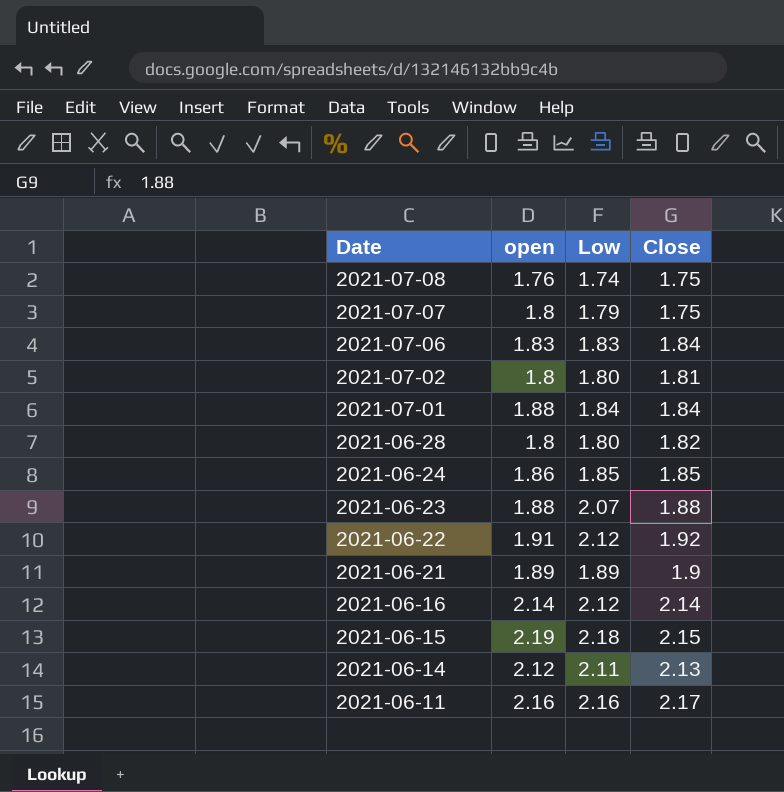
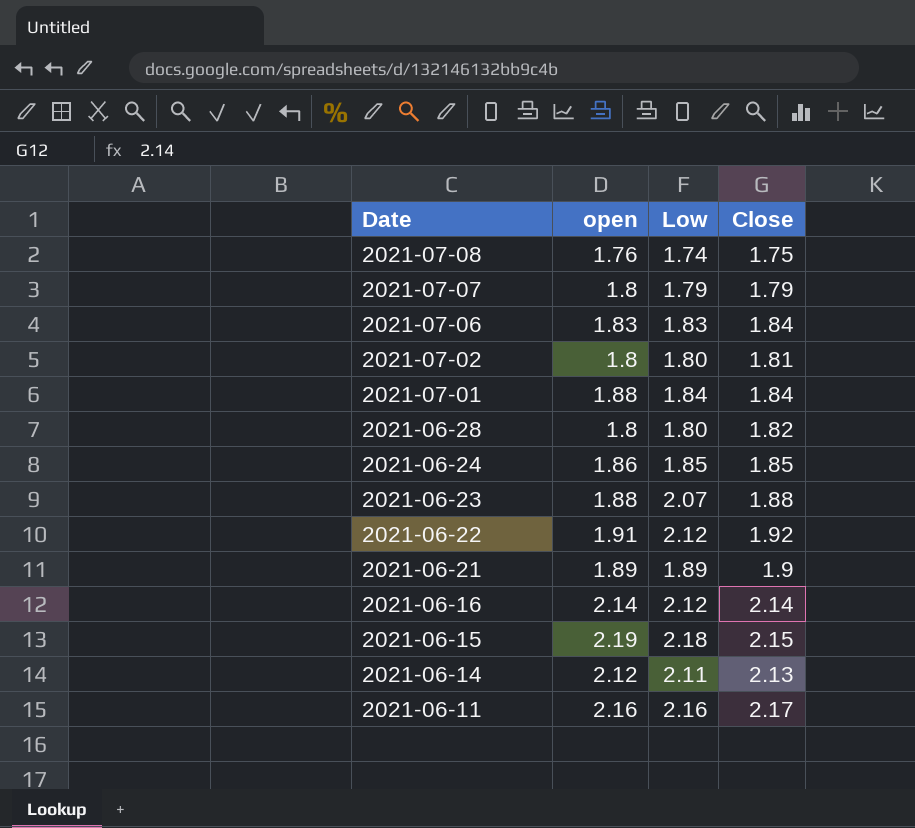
2021-07-07 | Close: 1.75 -> 1.79

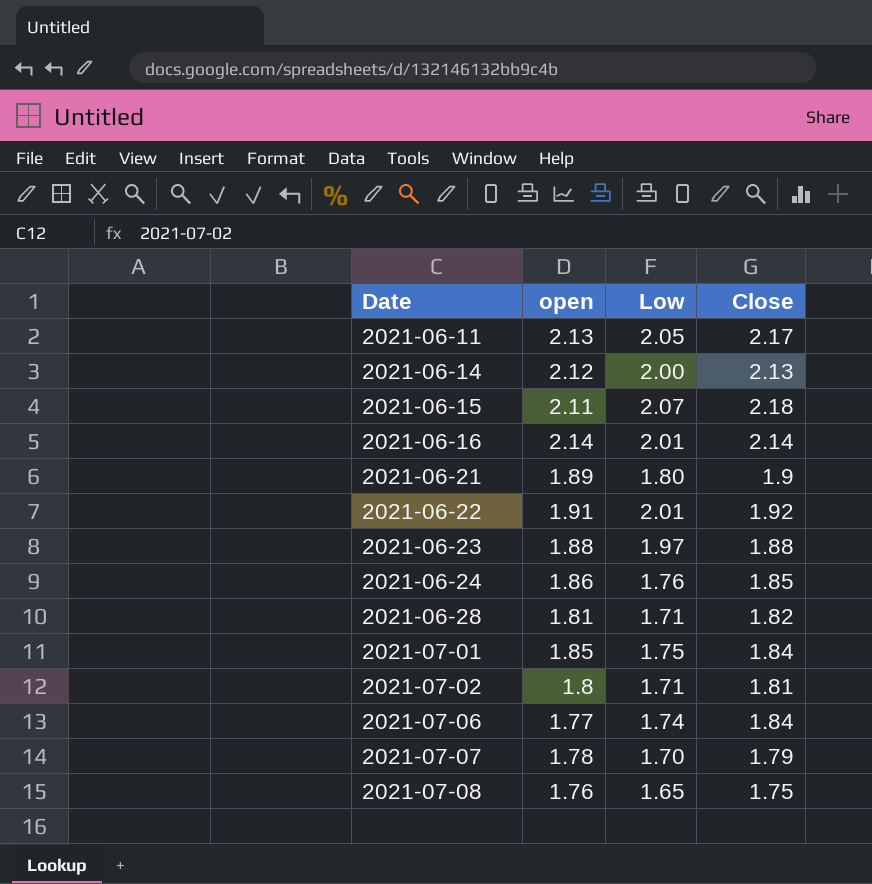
row order: Date descending -> Date ascending
2021-06-11 | open: 2.16 -> 2.13
2021-06-11 | Low: 2.16 -> 2.05
2021-06-14 | Low: 2.11 -> 2.00
2021-06-15 | open: 2.19 -> 2.11
2021-06-15 | Low: 2.18 -> 2.07
2021-06-15 | Close: 2.15 -> 2.18
2021-06-16 | Low: 2.12 -> 2.01
2021-06-21 | Low: 1.89 -> 1.80
2021-06-22 | Low: 2.12 -> 2.01
2021-06-23 | Low: 2.07 -> 1.97
2021-06-24 | Low: 1.85 -> 1.76
2021-06-28 | open: 1.8 -> 1.81
2021-06-28 | Low: 1.80 -> 1.71
2021-07-01 | open: 1.88 -> 1.85
2021-07-01 | Low: 1.84 -> 1.75
2021-07-02 | Low: 1.80 -> 1.71
2021-07-06 | open: 1.83 -> 1.77
2021-07-06 | Low: 1.83 -> 1.74
2021-07-07 | open: 1.8 -> 1.78
2021-07-07 | Low: 1.79 -> 1.70
2021-07-08 | Low: 1.74 -> 1.65

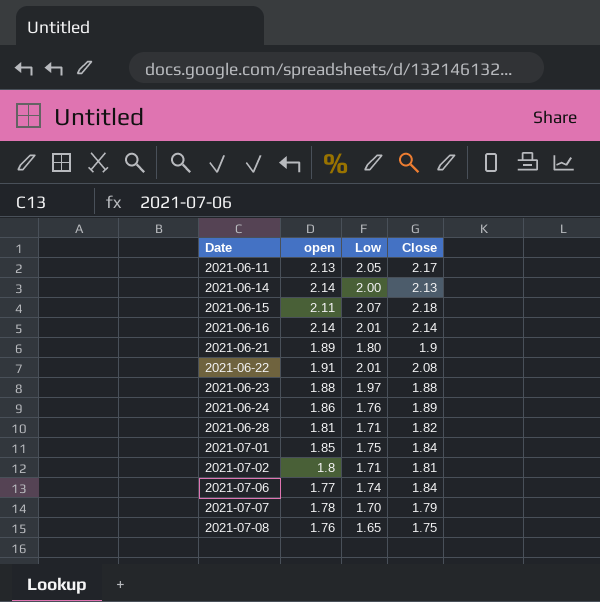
2021-06-14 | open: 2.12 -> 2.14
2021-06-22 | Close: 1.92 -> 2.08
2021-06-24 | Close: 1.85 -> 1.89

